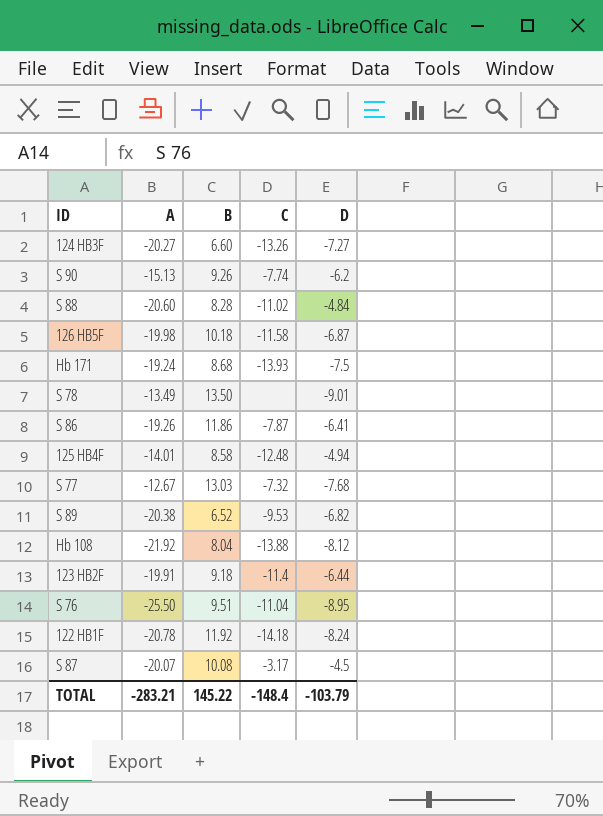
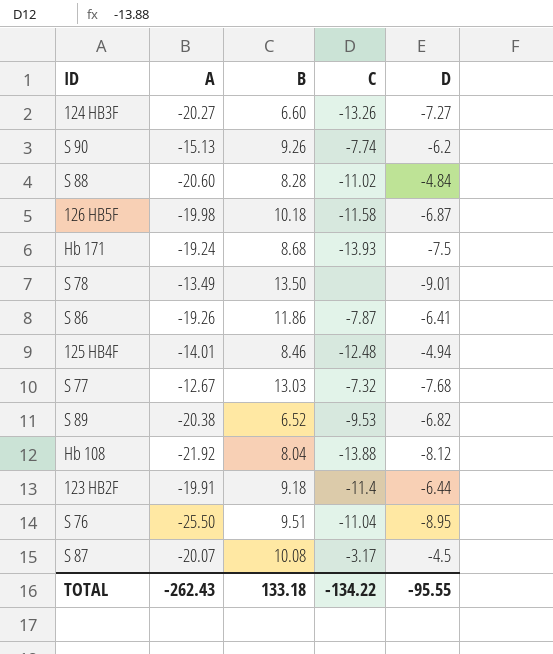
row 122 HB1F: -20.78 | 11.92 | -14.18 | -8.24 -> none
125 HB4F | B: 8.58 -> 8.46
TOTAL | A: -283.21 -> -262.43
TOTAL | B: 145.22 -> 133.18
TOTAL | C: -148.4 -> -134.22
TOTAL | D: -103.79 -> -95.55

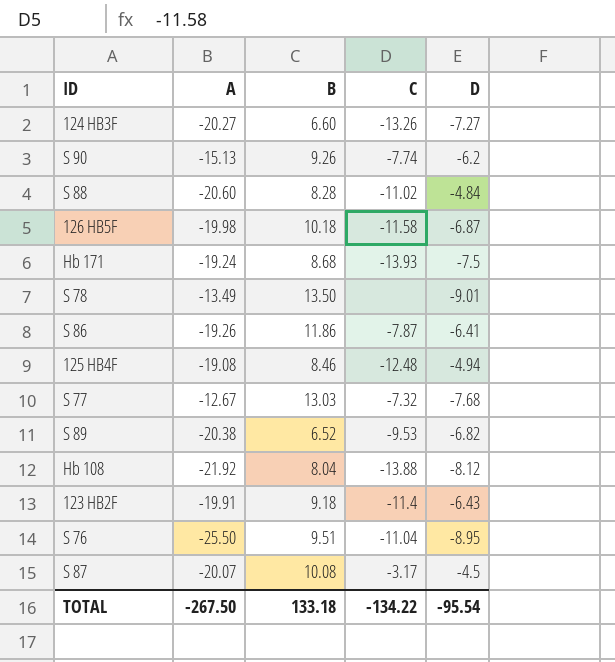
125 HB4F | A: -14.01 -> -19.08
123 HB2F | D: -6.44 -> -6.43
TOTAL | A: -262.43 -> -267.50
TOTAL | D: -95.55 -> -95.54

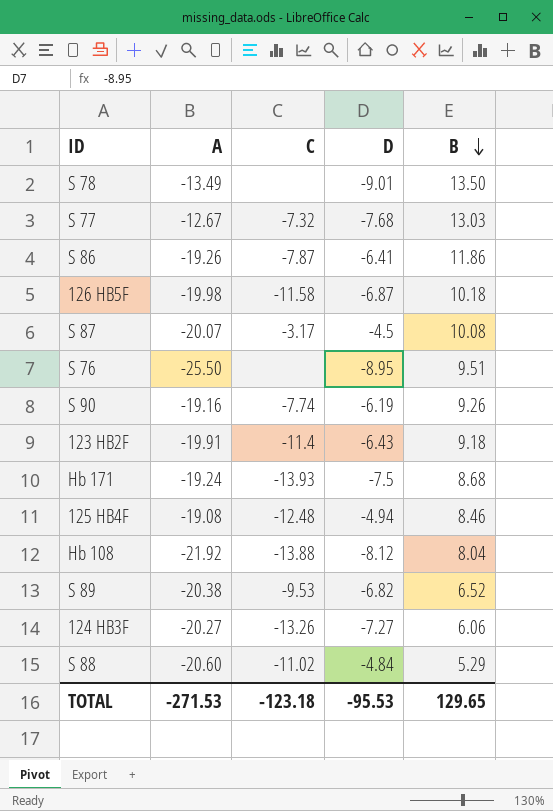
row order: none -> B descending
column B | position: 3 -> 5
S 76 | C: -11.04 -> none
S 90 | A: -15.13 -> -19.16
S 90 | D: -6.2 -> -6.19
124 HB3F | B: 6.60 -> 6.06
S 88 | B: 8.28 -> 5.29
TOTAL | A: -267.50 -> -271.53
TOTAL | C: -134.22 -> -123.18
TOTAL | D: -95.54 -> -95.53
TOTAL | B: 133.18 -> 129.65

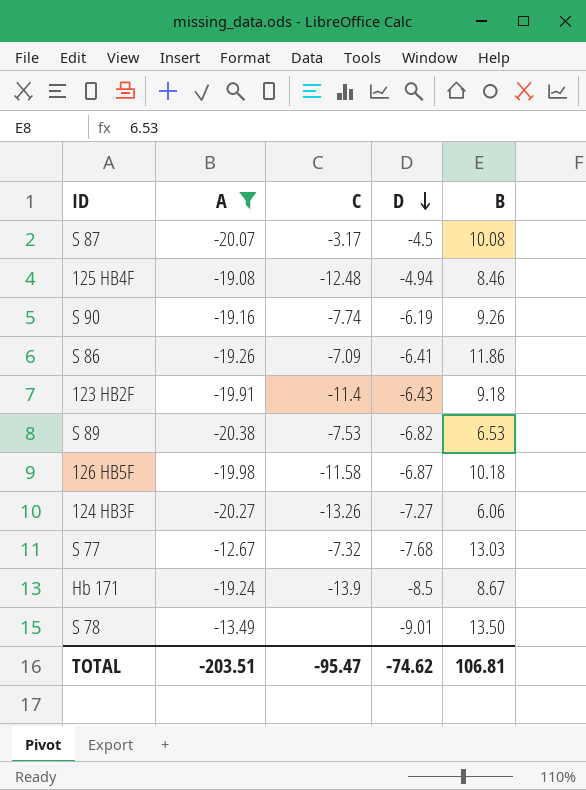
filter: none -> A >= -20.38
row order: B descending -> D descending
S 86 | C: -7.87 -> -7.09
S 89 | C: -9.53 -> -7.53
S 89 | B: 6.52 -> 6.53
Hb 171 | C: -13.93 -> -13.9
Hb 171 | D: -7.5 -> -8.5
Hb 171 | B: 8.68 -> 8.67
TOTAL | A: -271.53 -> -203.51
TOTAL | C: -123.18 -> -95.47
TOTAL | D: -95.53 -> -74.62
TOTAL | B: 129.65 -> 106.81

